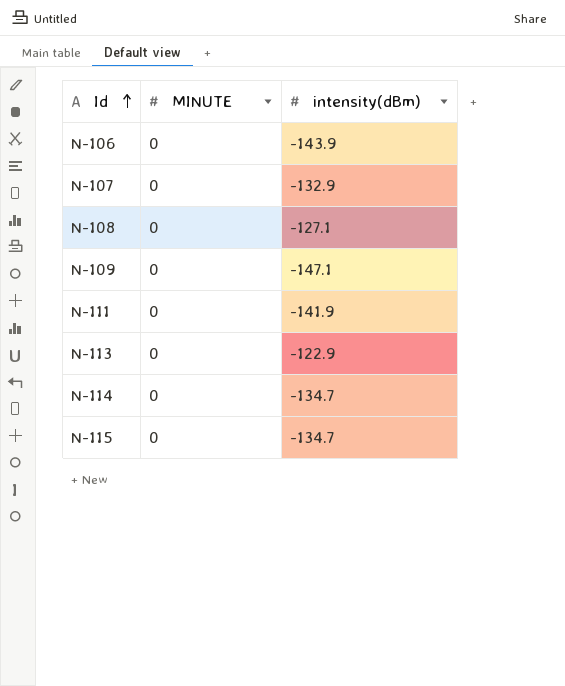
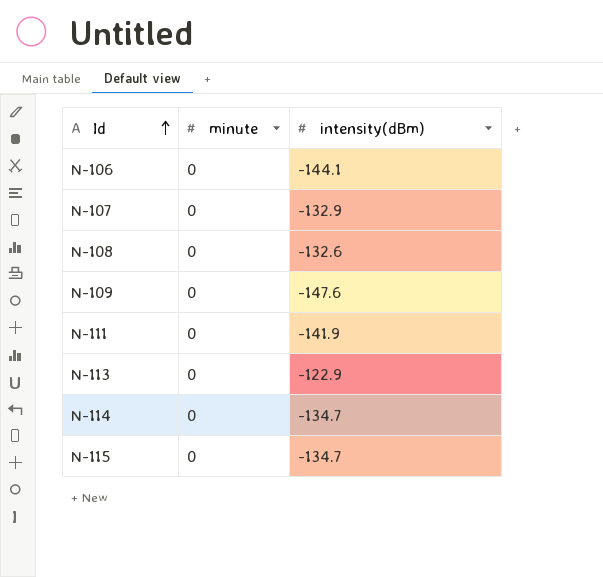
column name: MINUTE -> minute
N-106 | intensity(dBm): -143.9 -> -144.1
N-108 | intensity(dBm): -127.1 -> -132.6
N-109 | intensity(dBm): -147.1 -> -147.6

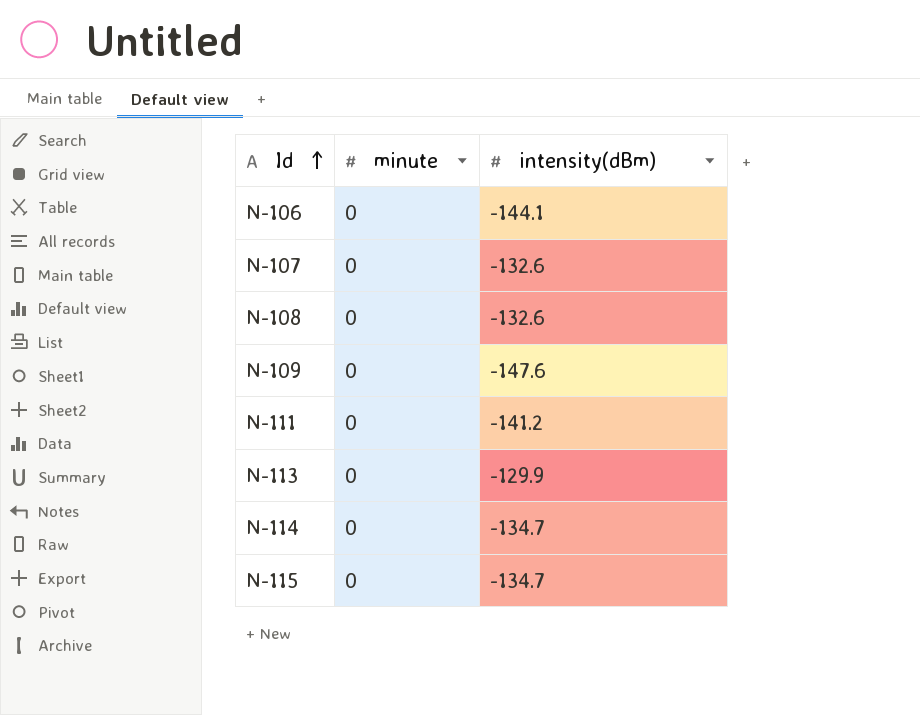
N-107 | intensity(dBm): -132.9 -> -132.6
N-111 | intensity(dBm): -141.9 -> -141.2
N-113 | intensity(dBm): -122.9 -> -129.9

